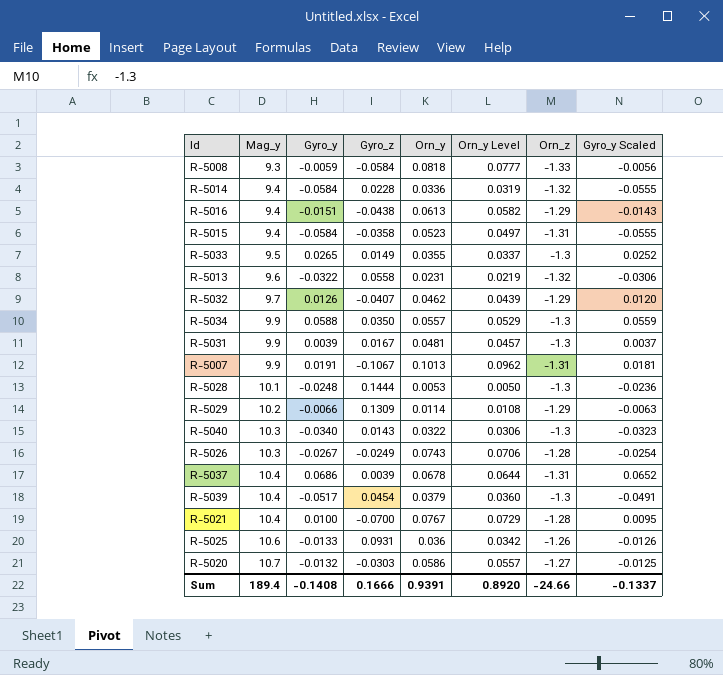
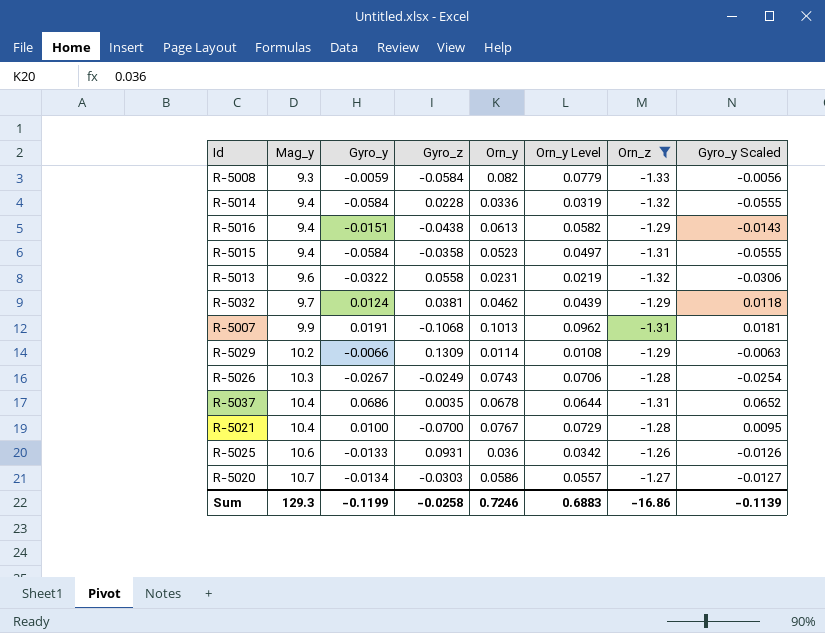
filter: none -> Orn_z != -1.3
R-5008 | Orn_y: 0.0818 -> 0.082
R-5008 | Orn_y Level: 0.0777 -> 0.0779
R-5032 | Gyro_y: 0.0126 -> 0.0124
R-5032 | Gyro_z: -0.0407 -> 0.0381
R-5032 | Gyro_y Scaled: 0.0120 -> 0.0118
R-5007 | Gyro_z: -0.1067 -> -0.1068
R-5037 | Gyro_z: 0.0039 -> 0.0035
R-5020 | Gyro_y: -0.0132 -> -0.0134
R-5020 | Gyro_y Scaled: -0.0125 -> -0.0127
Sum | Mag_y: 189.4 -> 129.3
Sum | Gyro_y: -0.1408 -> -0.1199
Sum | Gyro_z: 0.1666 -> -0.0258
Sum | Orn_y: 0.9391 -> 0.7246
Sum | Orn_y Level: 0.8920 -> 0.6883
Sum | Orn_z: -24.66 -> -16.86
Sum | Gyro_y Scaled: -0.1337 -> -0.1139

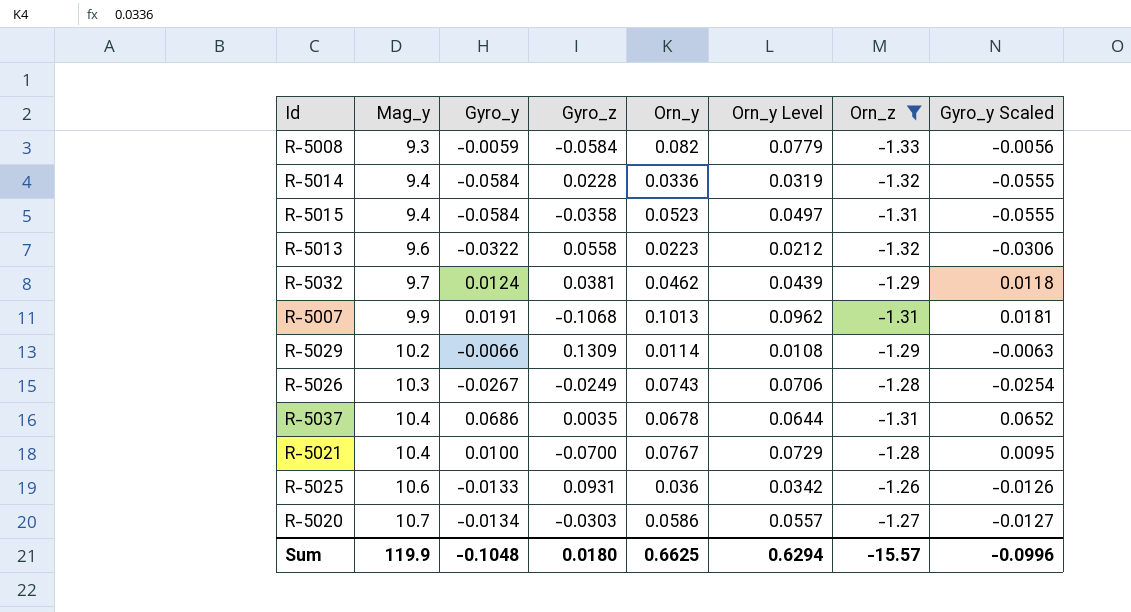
row R-5016: 9.4 | -0.0151 | -0.0438 | 0.0613 | 0.0582 | -1.29 | -0.0143 -> none
R-5013 | Orn_y: 0.0231 -> 0.0223
R-5013 | Orn_y Level: 0.0219 -> 0.0212
Sum | Mag_y: 129.3 -> 119.9
Sum | Gyro_y: -0.1199 -> -0.1048
Sum | Gyro_z: -0.0258 -> 0.0180
Sum | Orn_y: 0.7246 -> 0.6625
Sum | Orn_y Level: 0.6883 -> 0.6294
Sum | Orn_z: -16.86 -> -15.57
Sum | Gyro_y Scaled: -0.1139 -> -0.0996

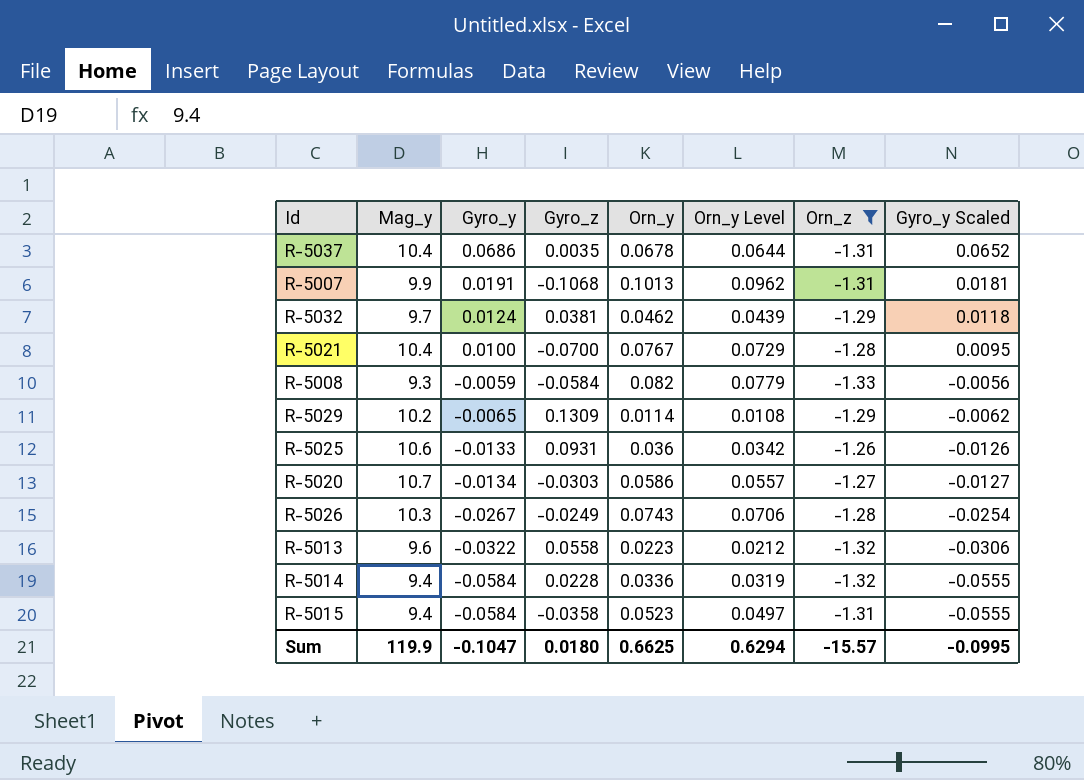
row order: Mag_y ascending -> Gyro_y descending
R-5029 | Gyro_y: -0.0066 -> -0.0065
R-5029 | Gyro_y Scaled: -0.0063 -> -0.0062
Sum | Gyro_y: -0.1048 -> -0.1047
Sum | Gyro_y Scaled: -0.0996 -> -0.0995

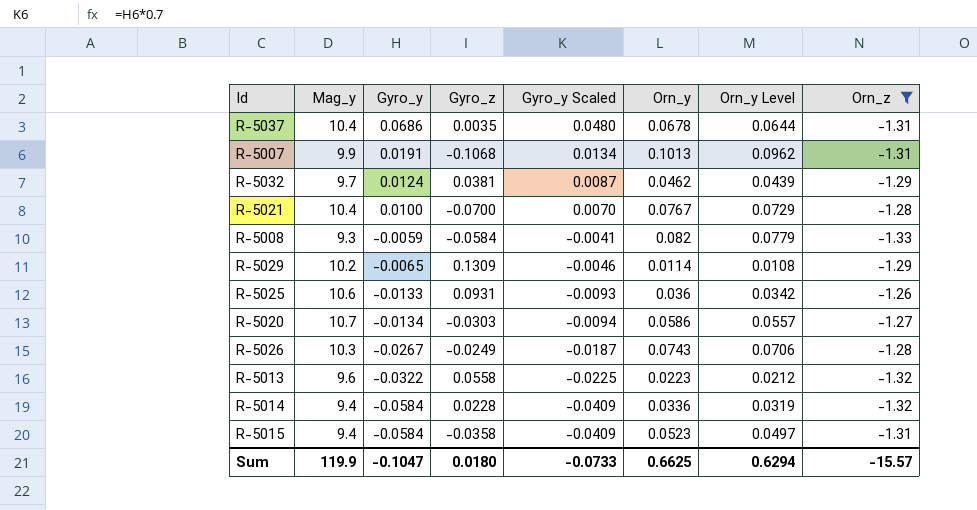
column Gyro_y Scaled | formula: [Gyro_y] * 0.95 -> [Gyro_y] * 0.7
column Gyro_y Scaled | position: 8 -> 5
Sum | Gyro_y Scaled: -0.0995 -> -0.0733

